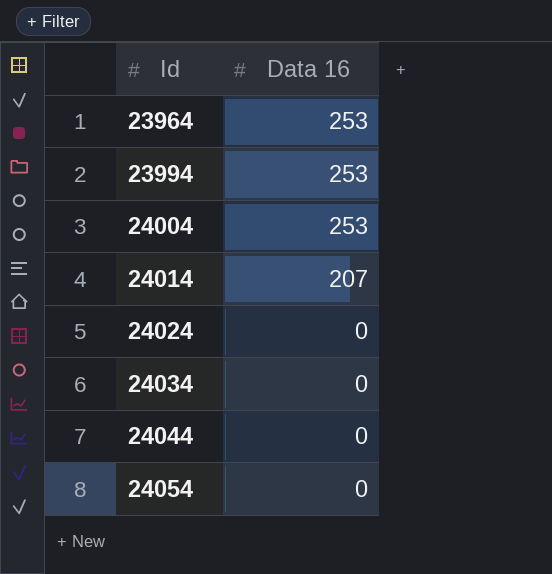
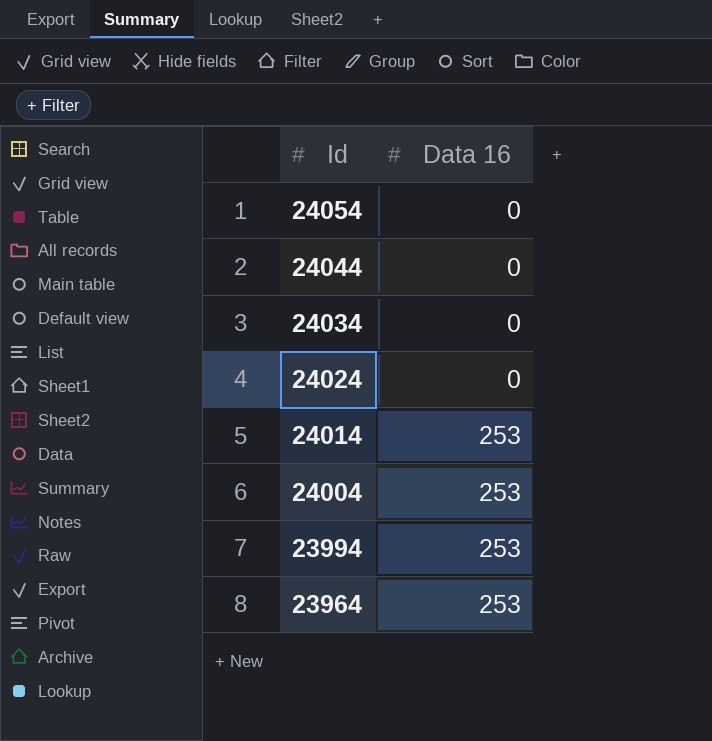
row order: Id ascending -> Id descending
24014 | Data 16: 207 -> 253

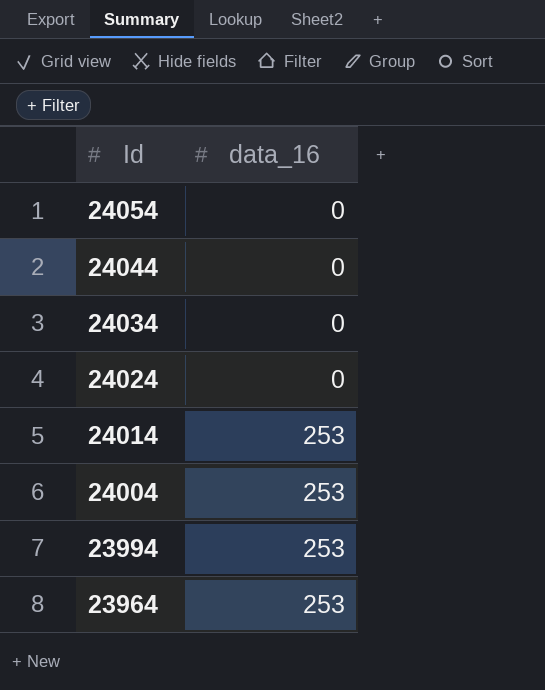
column name: Data 16 -> data_16

